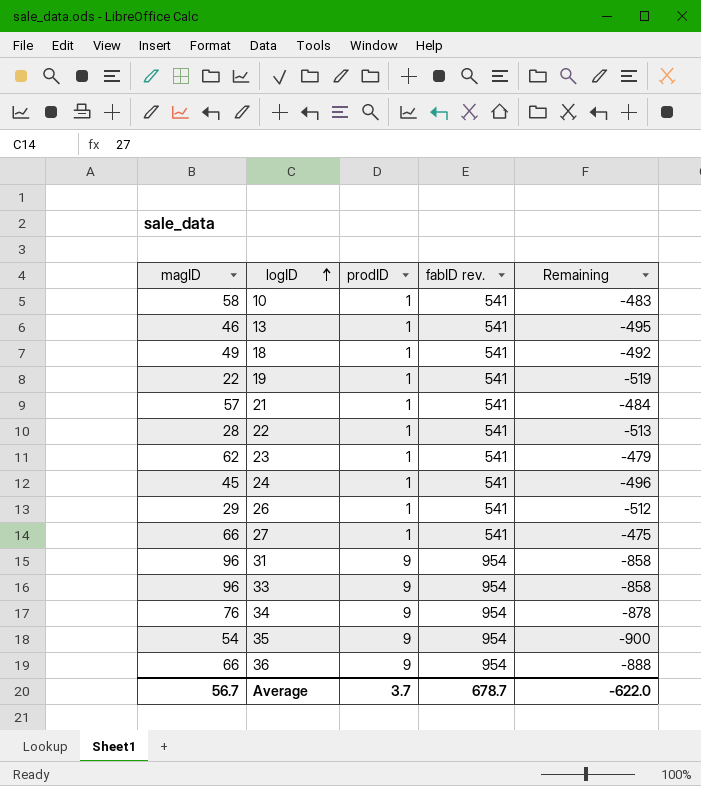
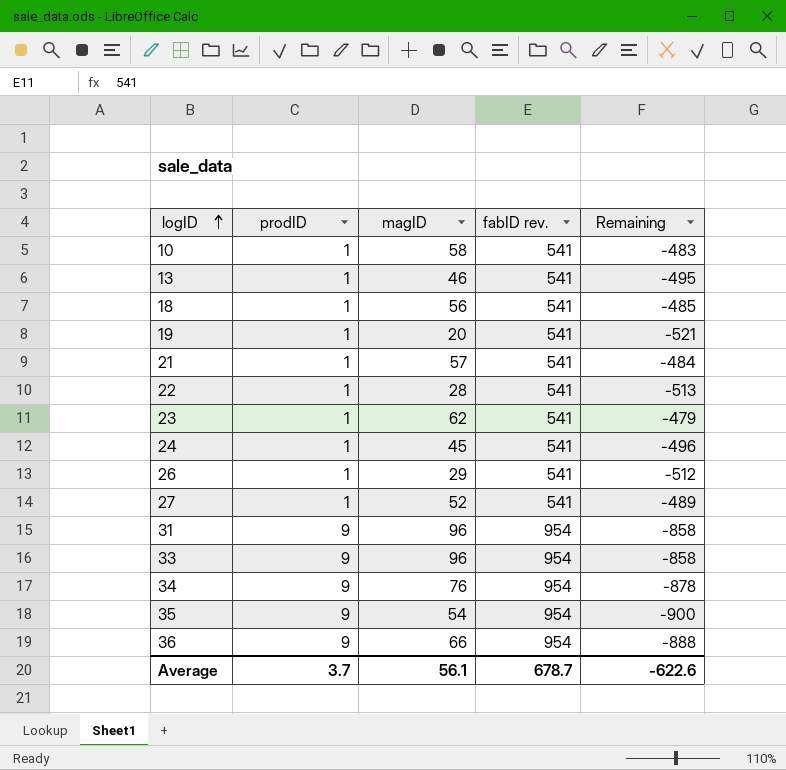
column magID | position: 1 -> 3
18 | magID: 49 -> 56
18 | Remaining: -492 -> -485
19 | magID: 22 -> 20
19 | Remaining: -519 -> -521
27 | magID: 66 -> 52
27 | Remaining: -475 -> -489
Average | magID: 56.7 -> 56.1
Average | Remaining: -622.0 -> -622.6

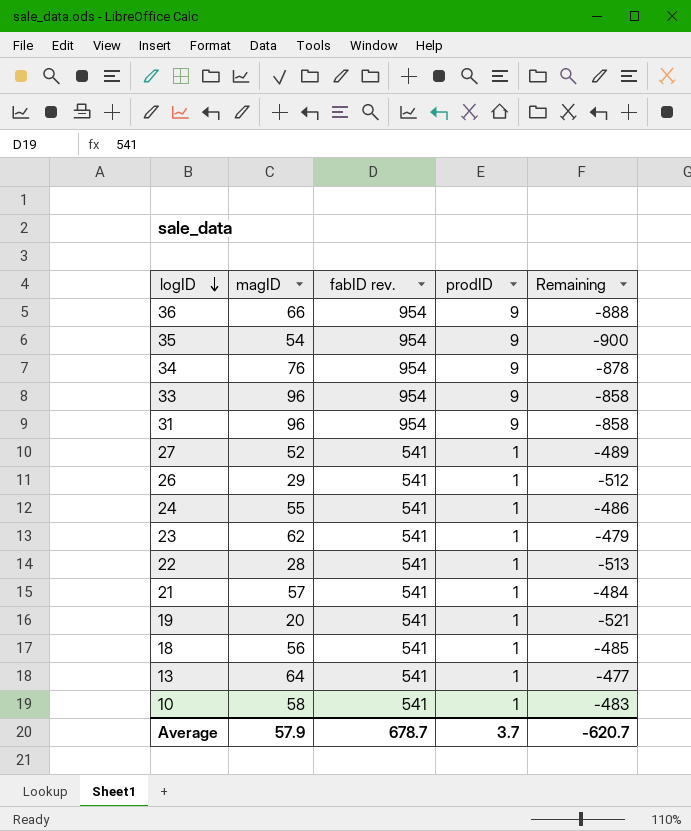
row order: logID ascending -> logID descending
column prodID | position: 2 -> 4
24 | magID: 45 -> 55
24 | Remaining: -496 -> -486
13 | magID: 46 -> 64
13 | Remaining: -495 -> -477
Average | magID: 56.1 -> 57.9
Average | Remaining: -622.6 -> -620.7

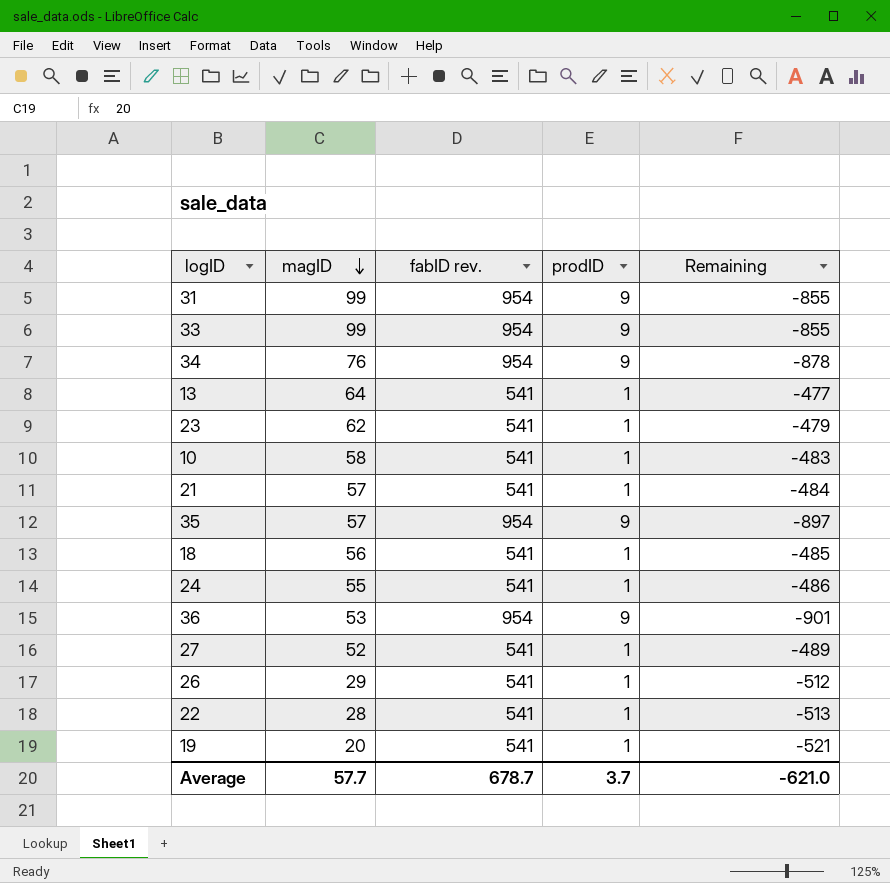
row order: logID descending -> magID descending
31 | magID: 96 -> 99
31 | Remaining: -858 -> -855
33 | magID: 96 -> 99
33 | Remaining: -858 -> -855
35 | magID: 54 -> 57
35 | Remaining: -900 -> -897
36 | magID: 66 -> 53
36 | Remaining: -888 -> -901
Average | magID: 57.9 -> 57.7
Average | Remaining: -620.7 -> -621.0

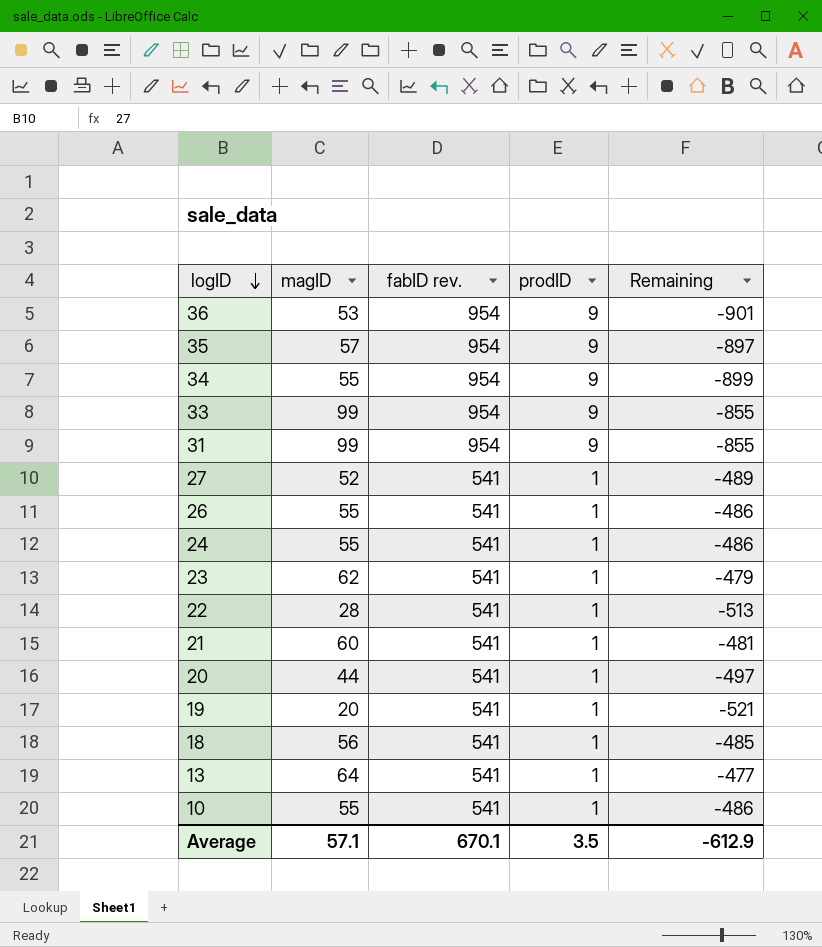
row order: magID descending -> logID descending
34 | magID: 76 -> 55
34 | Remaining: -878 -> -899
26 | magID: 29 -> 55
26 | Remaining: -512 -> -486
21 | magID: 57 -> 60
21 | Remaining: -484 -> -481
row 20: none -> 44 | 541 | 1 | -497
10 | magID: 58 -> 55
10 | Remaining: -483 -> -486
Average | magID: 57.7 -> 57.1
Average | fabID rev.: 678.7 -> 670.1
Average | prodID: 3.7 -> 3.5
Average | Remaining: -621.0 -> -612.9

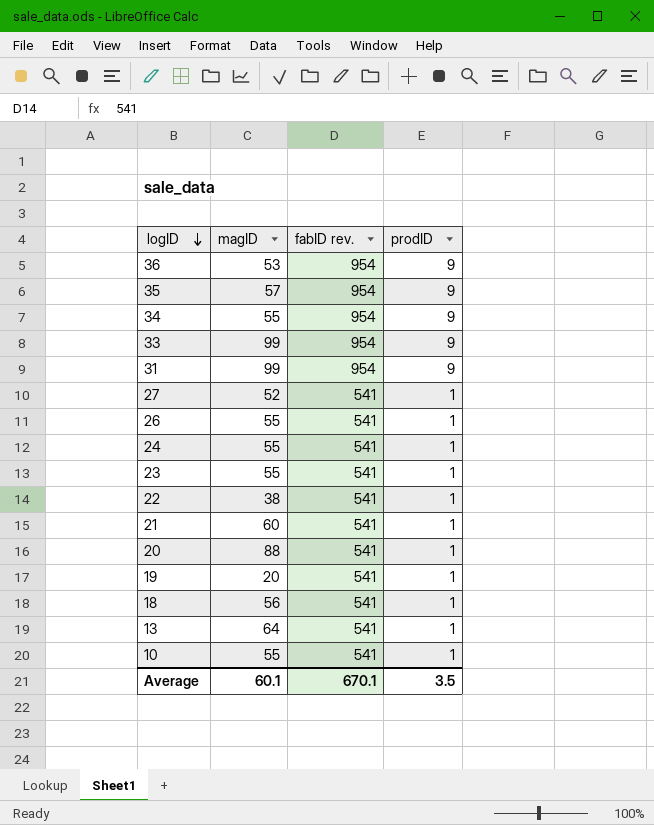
column Remaining | formula: [magID] - [fabID rev.] -> none
23 | magID: 62 -> 55
22 | magID: 28 -> 38
20 | magID: 44 -> 88
Average | magID: 57.1 -> 60.1

